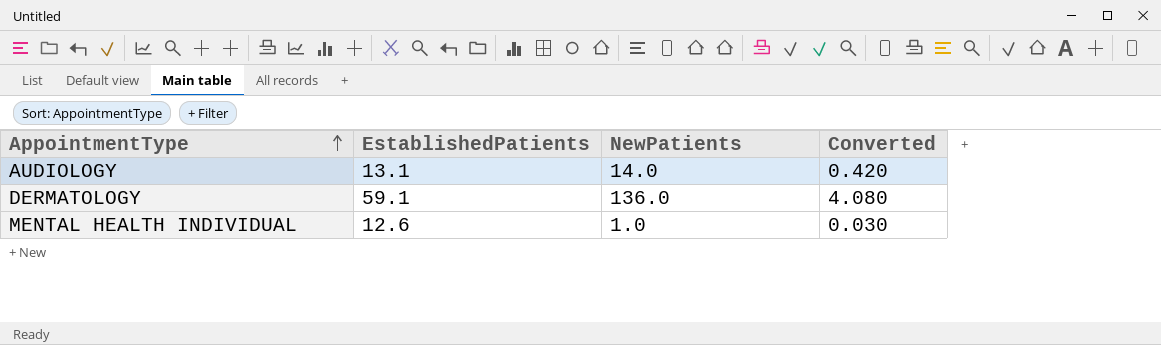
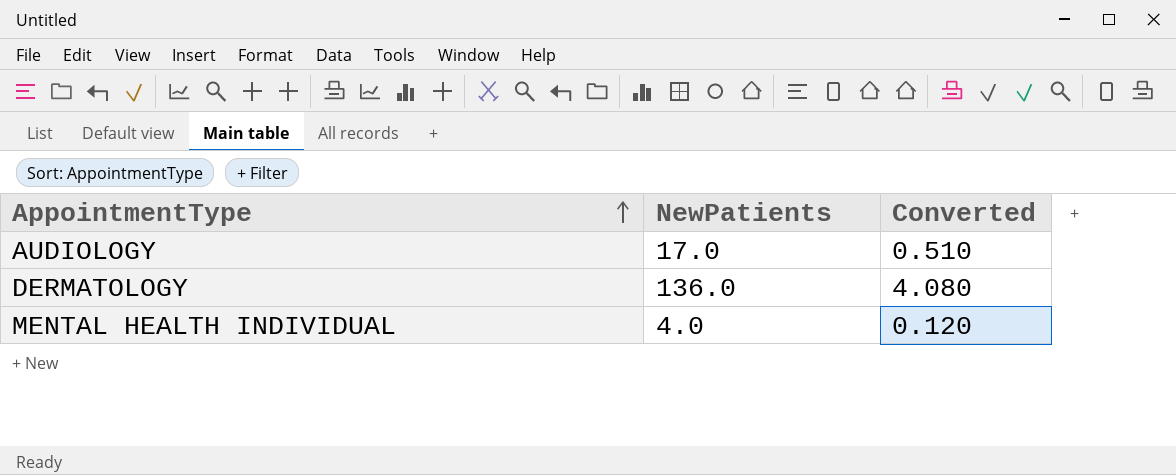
column EstablishedPatients | position: 2 -> none
AUDIOLOGY | NewPatients: 14.0 -> 17.0
AUDIOLOGY | Converted: 0.420 -> 0.510
MENTAL HEALTH INDIVIDUAL | NewPatients: 1.0 -> 4.0
MENTAL HEALTH INDIVIDUAL | Converted: 0.030 -> 0.120

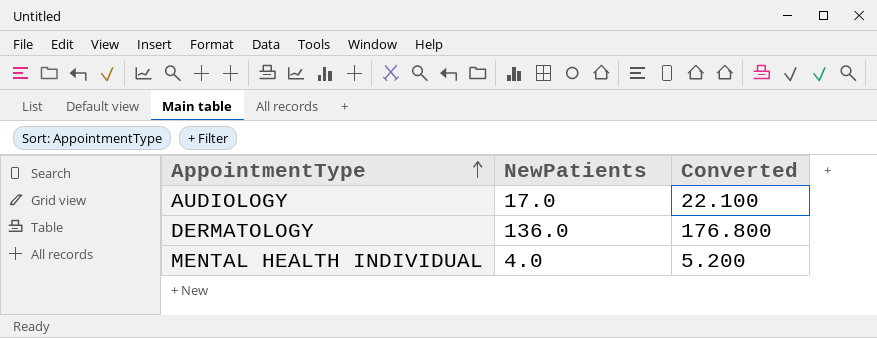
column Converted | formula: [NewPatients] * 0.03 -> [NewPatients] * 1.3

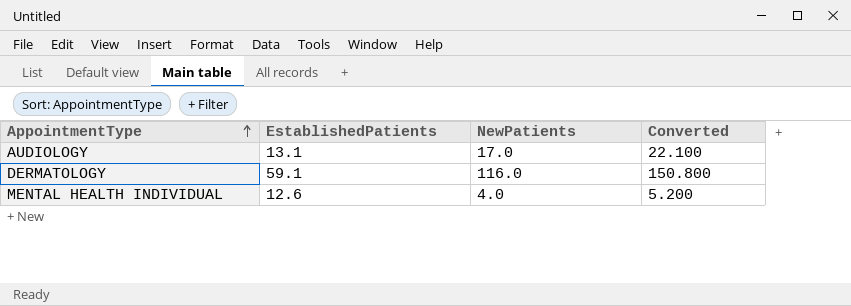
column EstablishedPatients | position: none -> 2
DERMATOLOGY | NewPatients: 136.0 -> 116.0
DERMATOLOGY | Converted: 176.800 -> 150.800

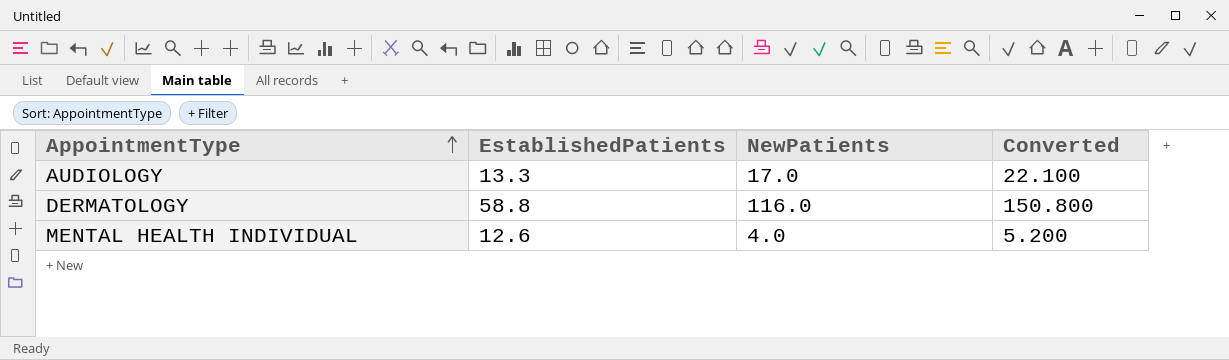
AUDIOLOGY | EstablishedPatients: 13.1 -> 13.3
DERMATOLOGY | EstablishedPatients: 59.1 -> 58.8

